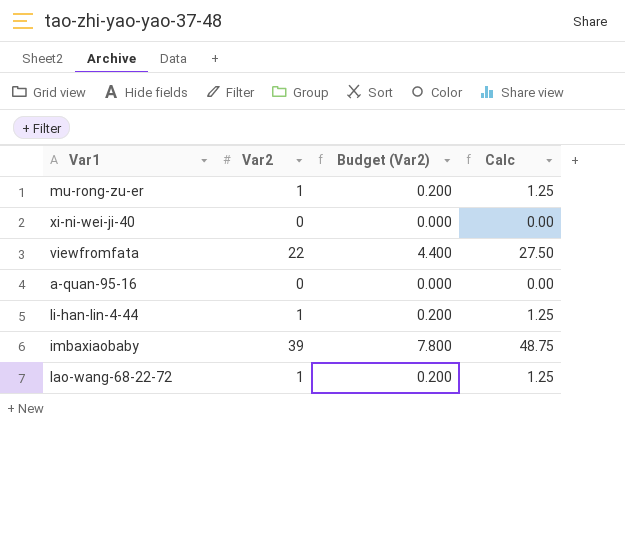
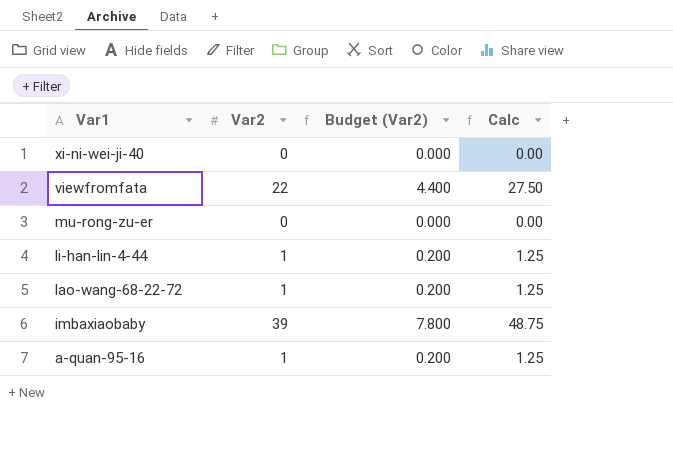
row order: none -> Var1 descending
mu-rong-zu-er | Var2: 1 -> 0
mu-rong-zu-er | Budget (Var2): 0.200 -> 0.000
mu-rong-zu-er | Calc: 1.25 -> 0.00
a-quan-95-16 | Var2: 0 -> 1
a-quan-95-16 | Budget (Var2): 0.000 -> 0.200
a-quan-95-16 | Calc: 0.00 -> 1.25

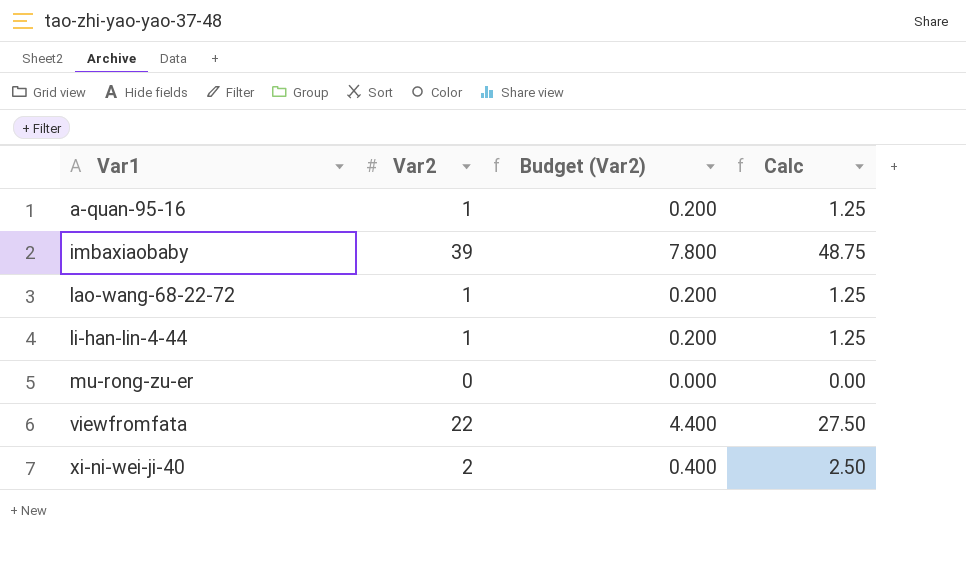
row order: Var1 descending -> Var1 ascending
xi-ni-wei-ji-40 | Var2: 0 -> 2
xi-ni-wei-ji-40 | Budget (Var2): 0.000 -> 0.400
xi-ni-wei-ji-40 | Calc: 0.00 -> 2.50

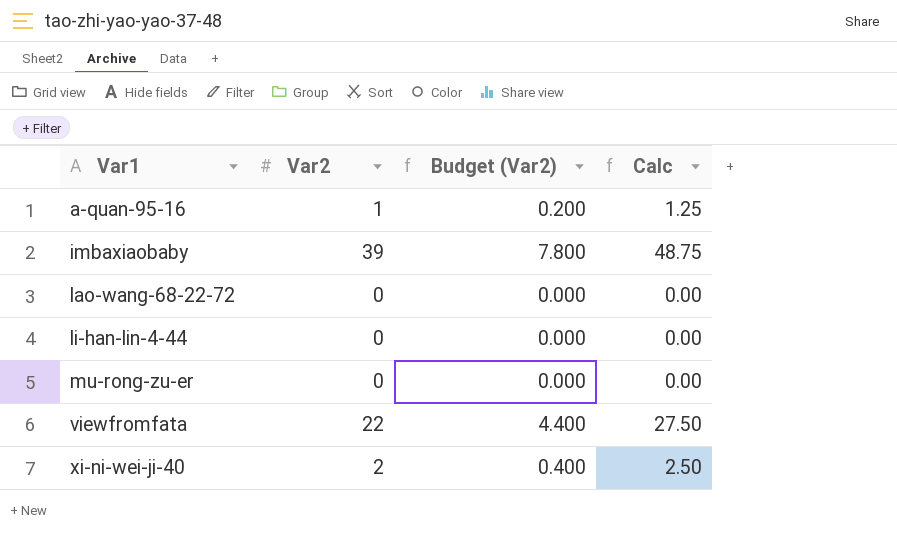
lao-wang-68-22-72 | Var2: 1 -> 0
lao-wang-68-22-72 | Budget (Var2): 0.200 -> 0.000
lao-wang-68-22-72 | Calc: 1.25 -> 0.00
li-han-lin-4-44 | Var2: 1 -> 0
li-han-lin-4-44 | Budget (Var2): 0.200 -> 0.000
li-han-lin-4-44 | Calc: 1.25 -> 0.00

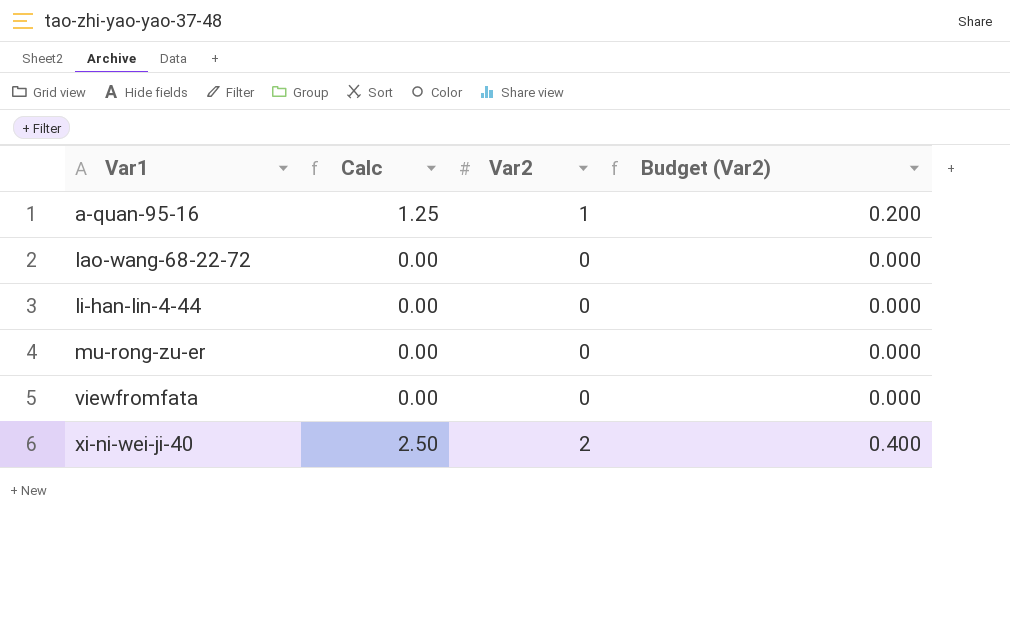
column Calc | position: 4 -> 2
row imbaxiaobaby: 39 | 7.800 | 48.75 -> none
viewfromfata | Calc: 27.50 -> 0.00
viewfromfata | Var2: 22 -> 0
viewfromfata | Budget (Var2): 4.400 -> 0.000

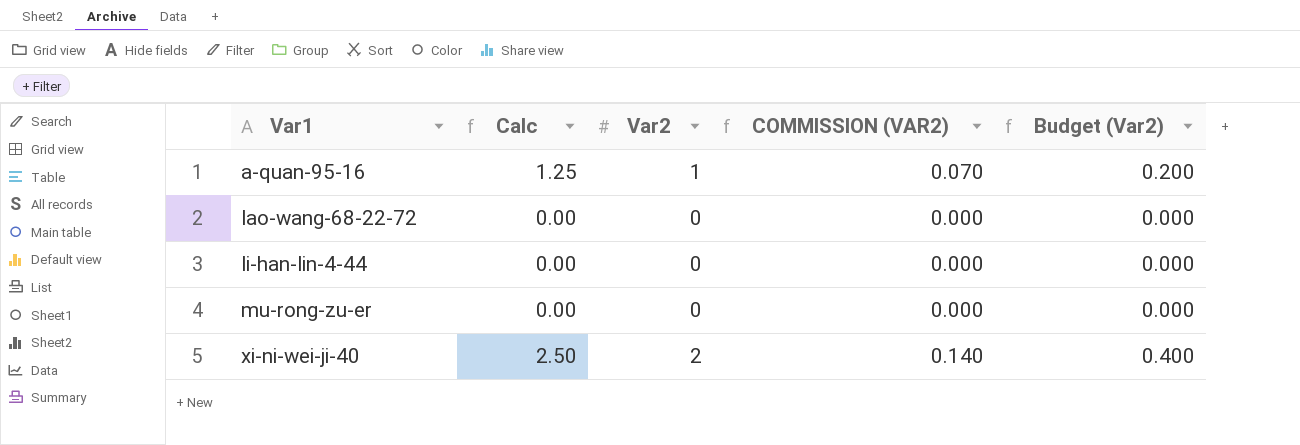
column COMMISSION (VAR2) | formula: none -> [Var2] * 0.07
row viewfromfata: 0.00 | 0 | 0.000 -> none

